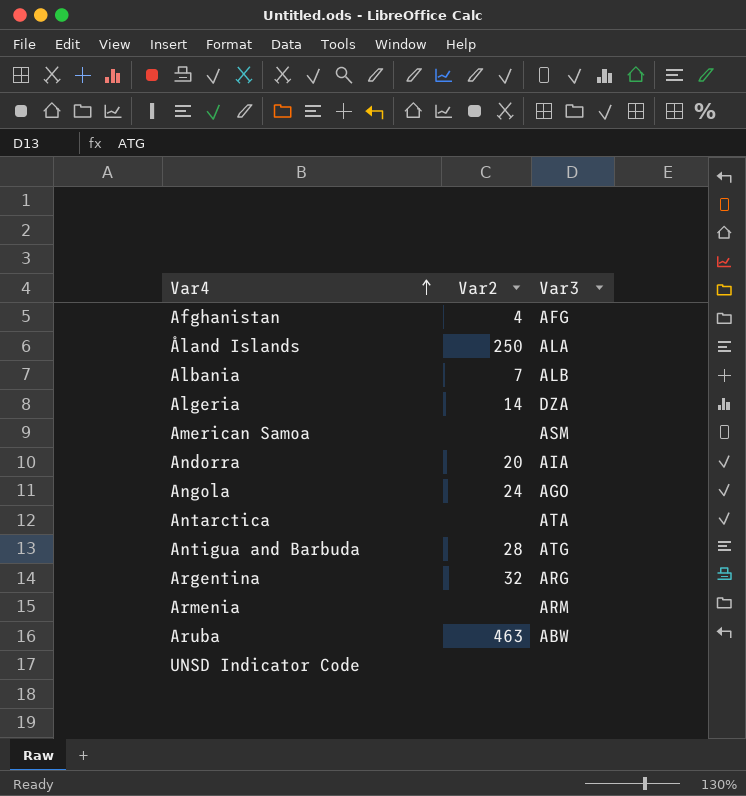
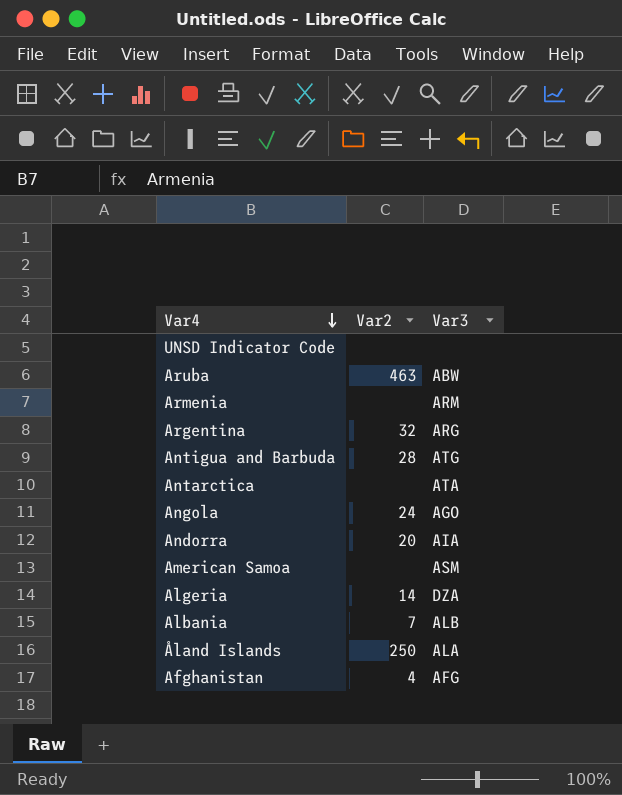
row order: Var4 ascending -> Var4 descending

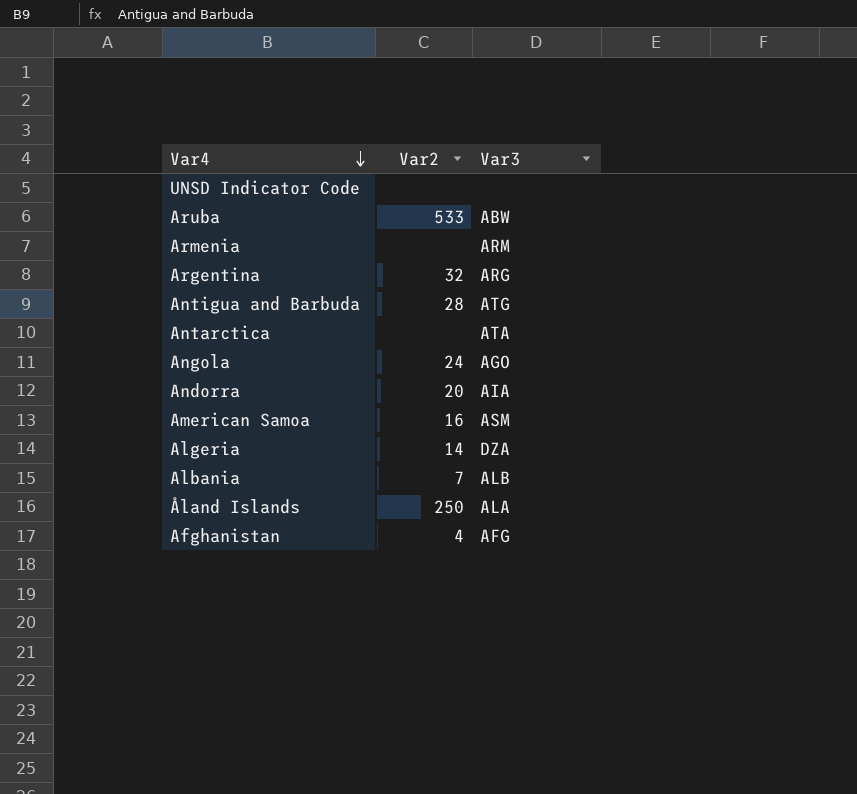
Aruba | Var2: 463 -> 533
American Samoa | Var2: none -> 16

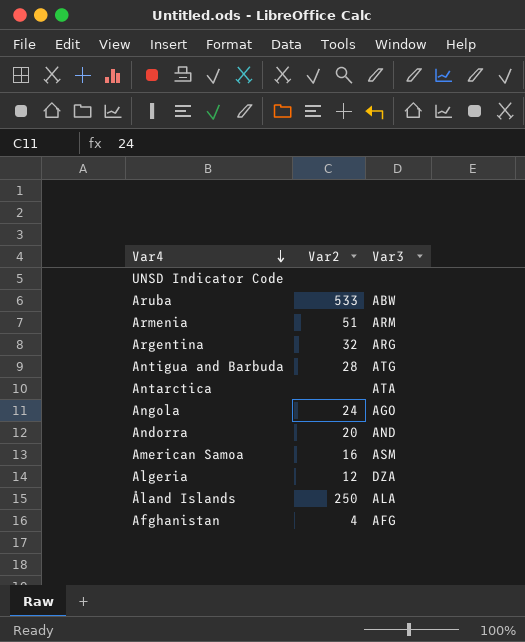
row Albania: 7 | ALB -> none
Armenia | Var2: none -> 51
Andorra | Var3: AIA -> AND
Algeria | Var2: 14 -> 12

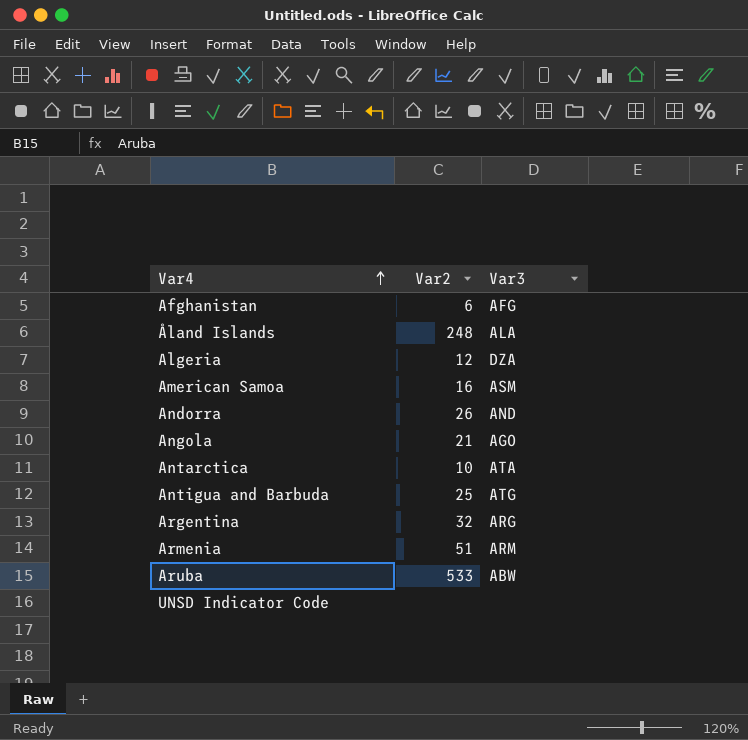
row order: Var4 descending -> Var4 ascending
Afghanistan | Var2: 4 -> 6
Åland Islands | Var2: 250 -> 248
Andorra | Var2: 20 -> 26
Angola | Var2: 24 -> 21
Antarctica | Var2: none -> 10
Antigua and Barbuda | Var2: 28 -> 25

